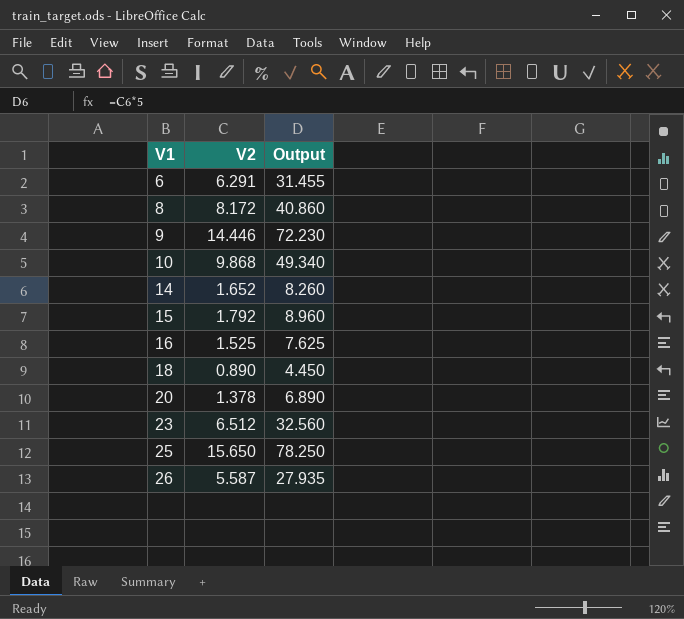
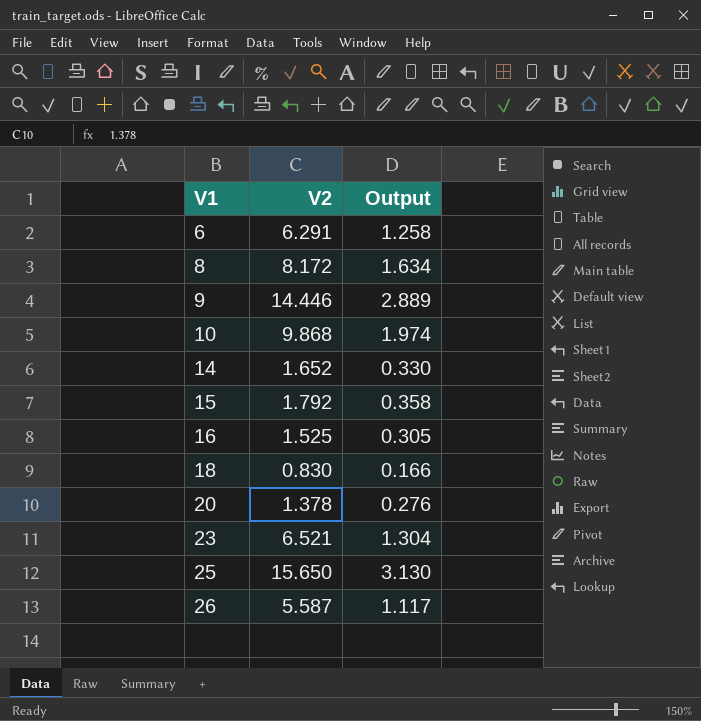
column Output | formula: [V2] * 5 -> [V2] * 0.2
18 | V2: 0.890 -> 0.830
23 | V2: 6.512 -> 6.521

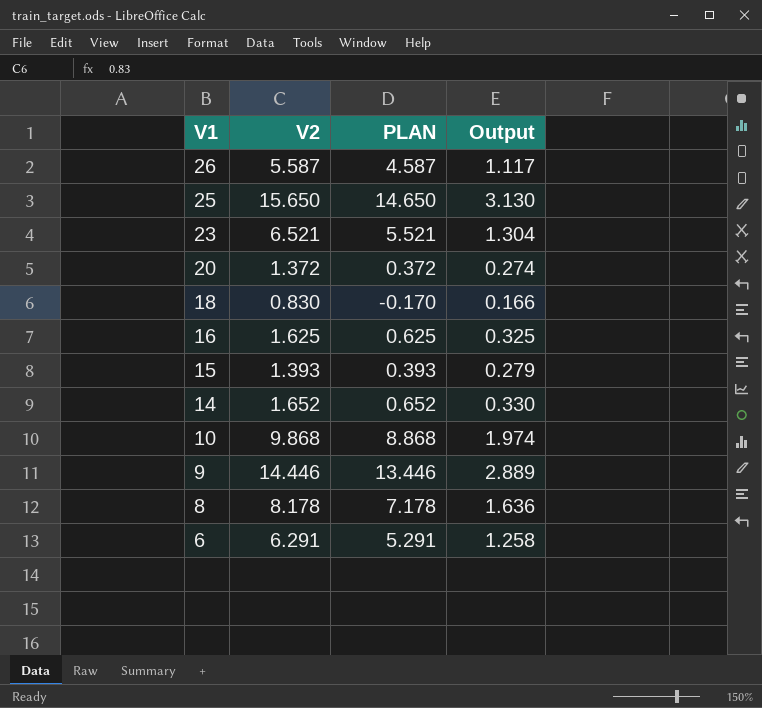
row order: V1 ascending -> V1 descending
column PLAN | formula: none -> [V2] - 1
20 | V2: 1.378 -> 1.372
20 | Output: 0.276 -> 0.274
16 | V2: 1.525 -> 1.625
16 | Output: 0.305 -> 0.325
15 | V2: 1.792 -> 1.393
15 | Output: 0.358 -> 0.279
8 | V2: 8.172 -> 8.178
8 | Output: 1.634 -> 1.636

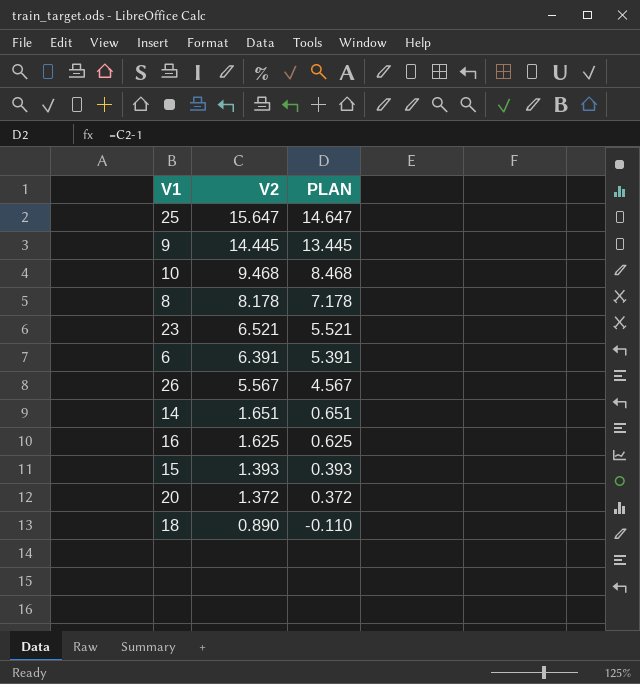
row order: V1 descending -> V2 descending
column Output | formula: [V2] * 0.2 -> none
25 | V2: 15.650 -> 15.647
25 | PLAN: 14.650 -> 14.647
9 | V2: 14.446 -> 14.445
9 | PLAN: 13.446 -> 13.445
10 | V2: 9.868 -> 9.468
10 | PLAN: 8.868 -> 8.468
6 | V2: 6.291 -> 6.391
6 | PLAN: 5.291 -> 5.391
26 | V2: 5.587 -> 5.567
26 | PLAN: 4.587 -> 4.567
14 | V2: 1.652 -> 1.651
14 | PLAN: 0.652 -> 0.651
18 | V2: 0.830 -> 0.890
18 | PLAN: -0.170 -> -0.110

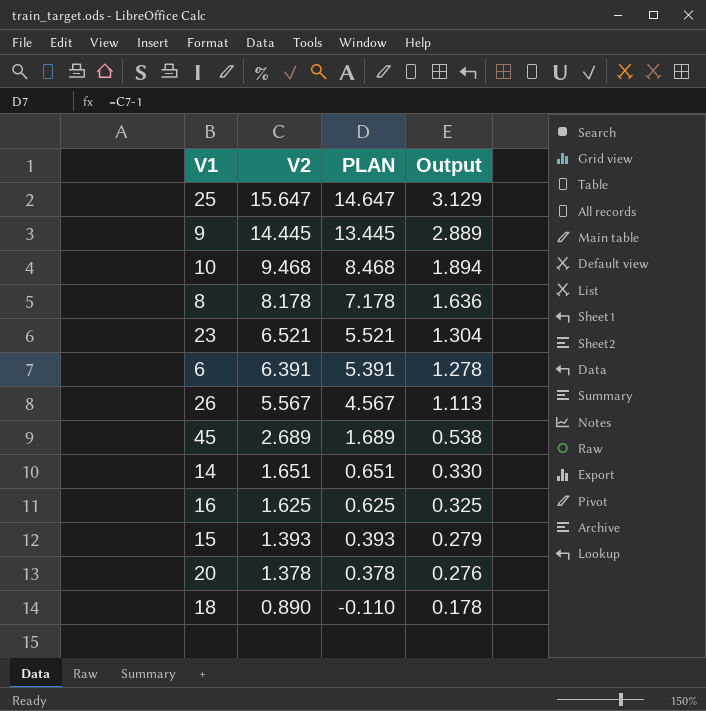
column Output | formula: none -> [V2] * 0.2
row 45: none -> 2.689 | 1.689 | 0.538
20 | V2: 1.372 -> 1.378
20 | PLAN: 0.372 -> 0.378

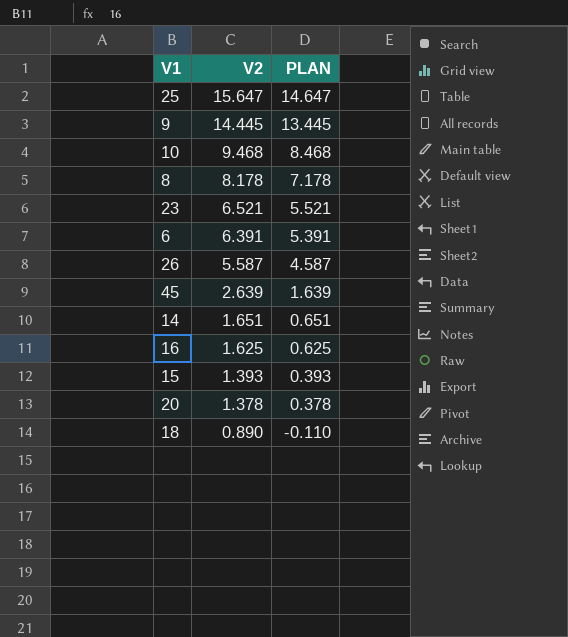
column Output | formula: [V2] * 0.2 -> none
26 | V2: 5.567 -> 5.587
26 | PLAN: 4.567 -> 4.587
45 | V2: 2.689 -> 2.639
45 | PLAN: 1.689 -> 1.639

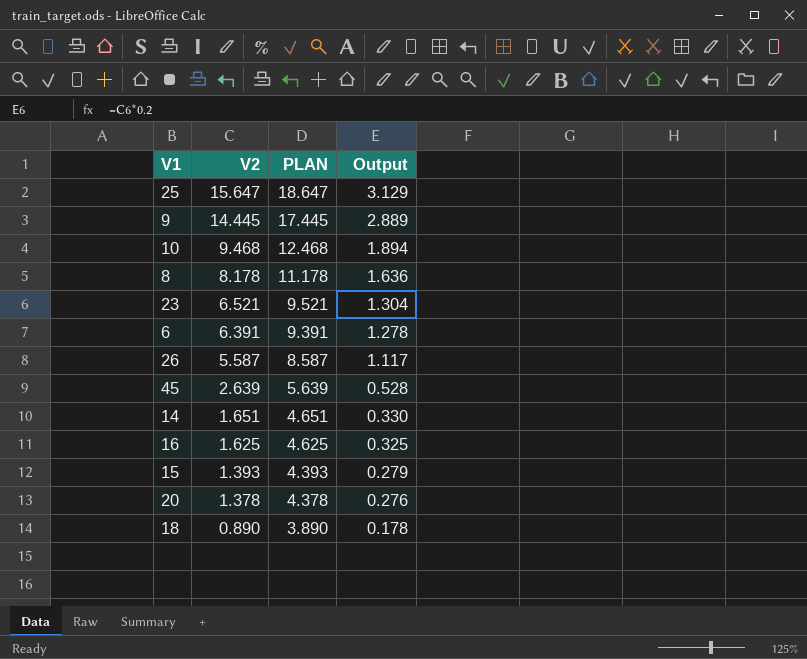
column PLAN | formula: [V2] - 1 -> [V2] + 3
column Output | formula: none -> [V2] * 0.2

